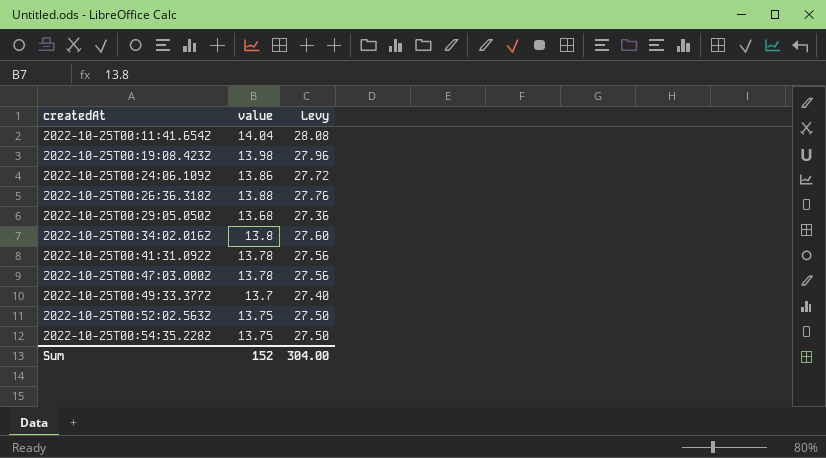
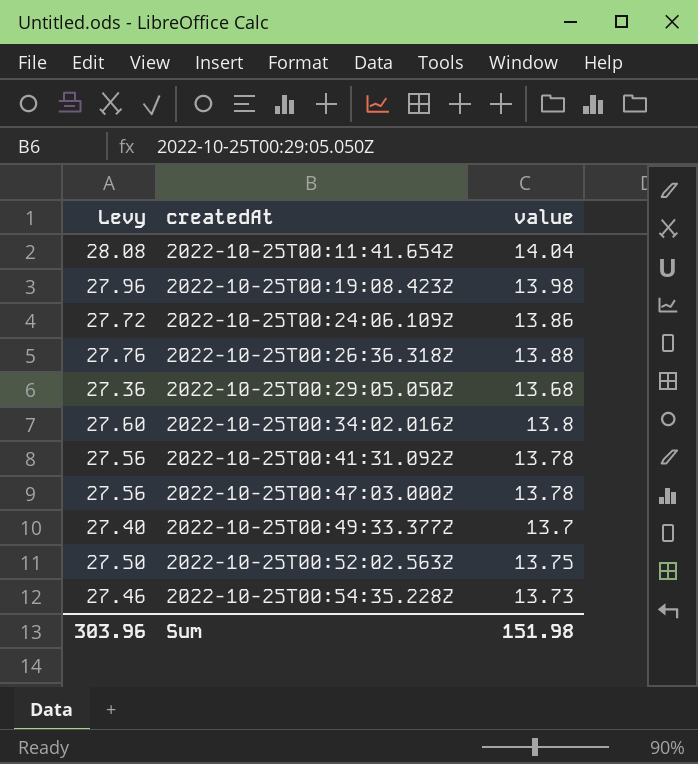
column Levy | position: 3 -> 1
2022-10-25T00:54:35.228Z | Levy: 27.50 -> 27.46
2022-10-25T00:54:35.228Z | value: 13.75 -> 13.73
Sum | Levy: 304.00 -> 303.96
Sum | value: 152 -> 151.98

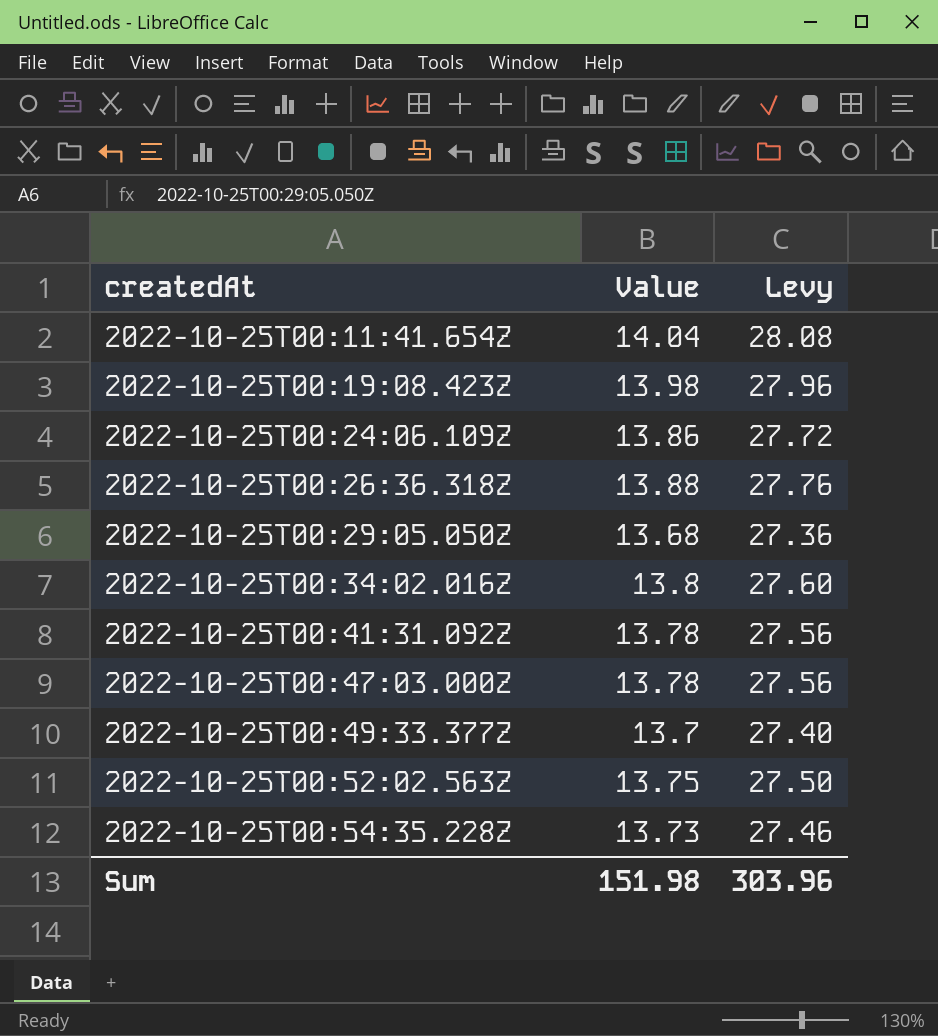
column name: value -> Value
column Levy | position: 1 -> 3

